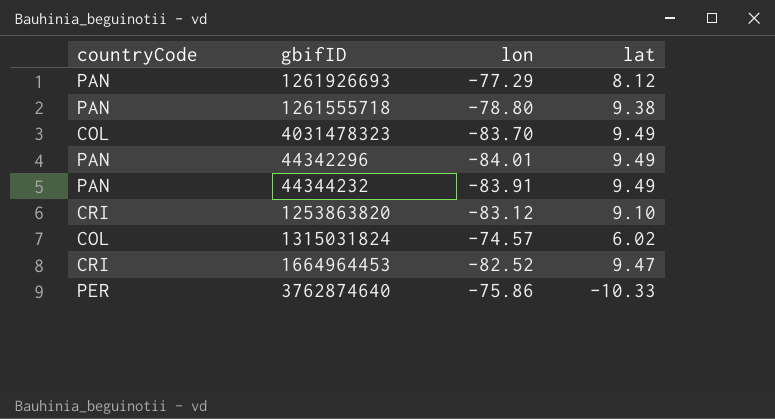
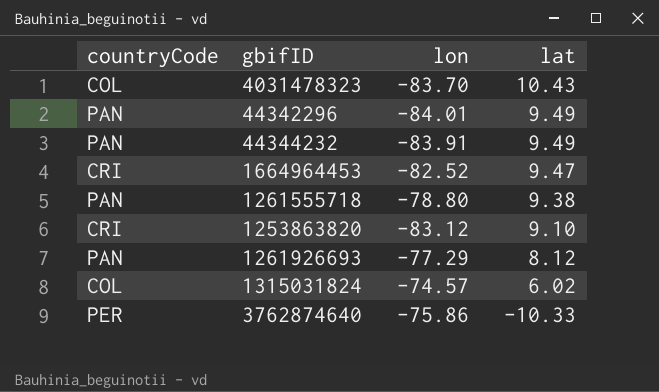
row order: none -> lat descending
4031478323 | lat: 9.49 -> 10.43

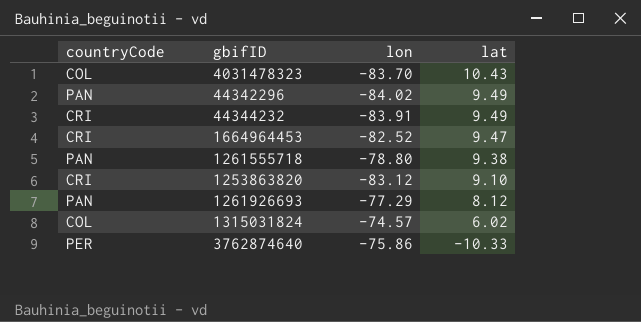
44342296 | lon: -84.01 -> -84.02
44344232 | countryCode: PAN -> CRI

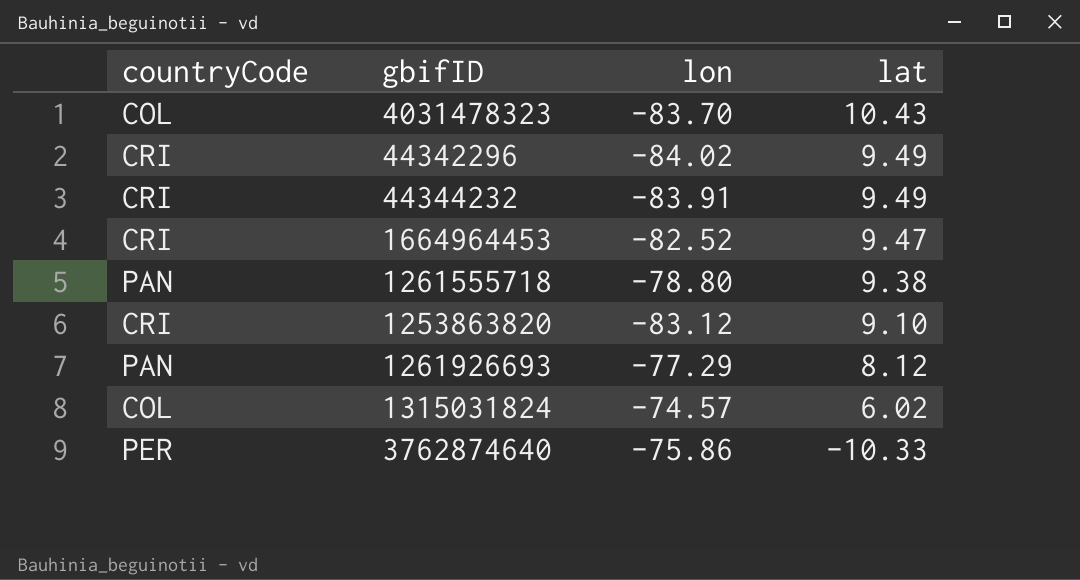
44342296 | countryCode: PAN -> CRI

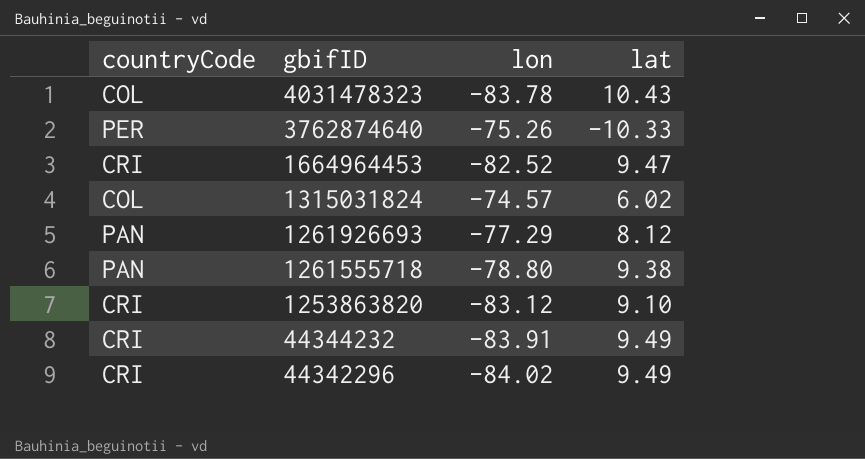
row order: lat descending -> gbifID descending
4031478323 | lon: -83.70 -> -83.78
3762874640 | lon: -75.86 -> -75.26

